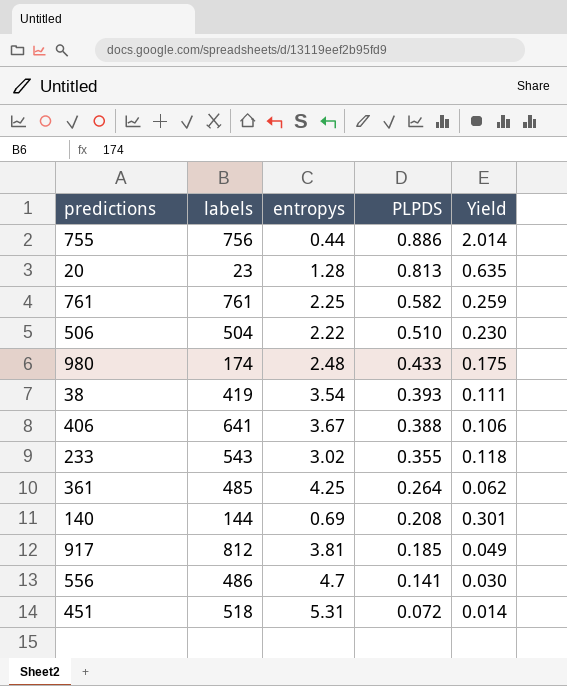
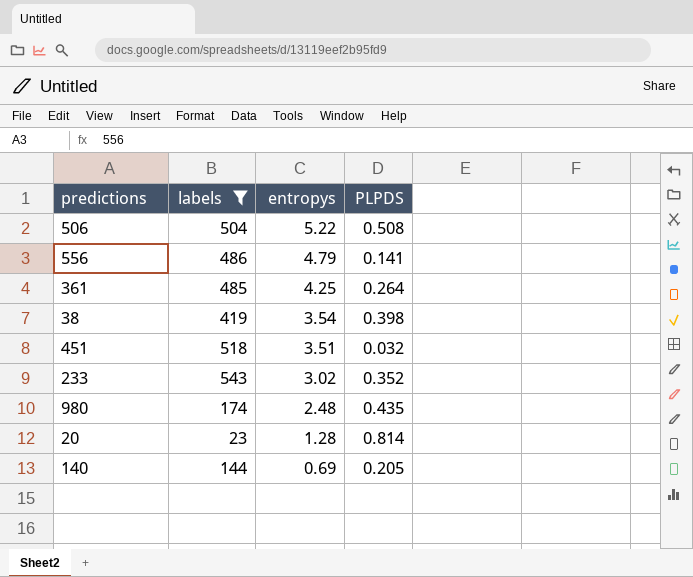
filter: none -> labels <= 543
row order: PLPDS descending -> entropys descending
column Yield | formula: [PLPDS] / [entropys] -> none
506 | entropys: 2.22 -> 5.22
506 | PLPDS: 0.510 -> 0.508
556 | entropys: 4.7 -> 4.79
38 | PLPDS: 0.393 -> 0.398
451 | entropys: 5.31 -> 3.51
451 | PLPDS: 0.072 -> 0.032
233 | PLPDS: 0.355 -> 0.352
980 | PLPDS: 0.433 -> 0.435
20 | PLPDS: 0.813 -> 0.814
140 | PLPDS: 0.208 -> 0.205

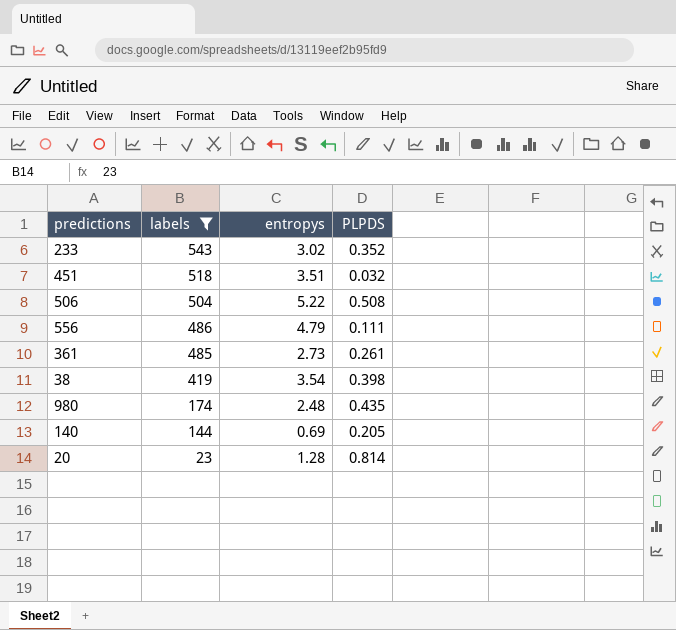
row order: entropys descending -> labels descending
556 | PLPDS: 0.141 -> 0.111
361 | entropys: 4.25 -> 2.73
361 | PLPDS: 0.264 -> 0.261

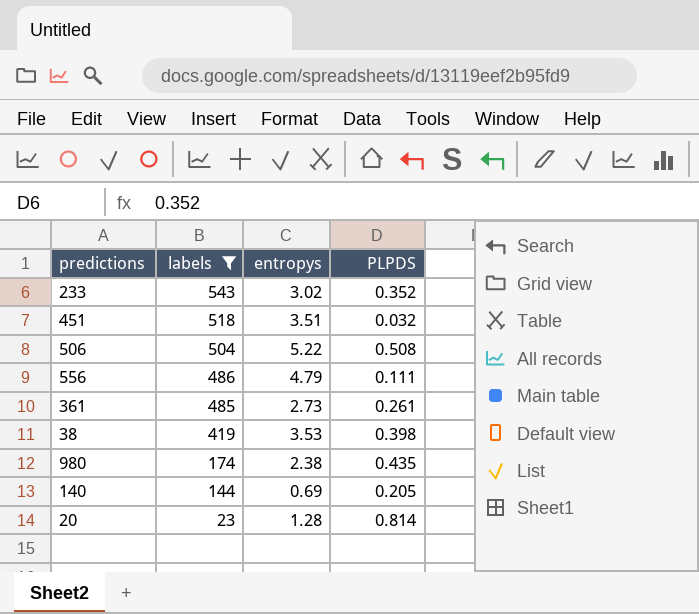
38 | entropys: 3.54 -> 3.53
980 | entropys: 2.48 -> 2.38

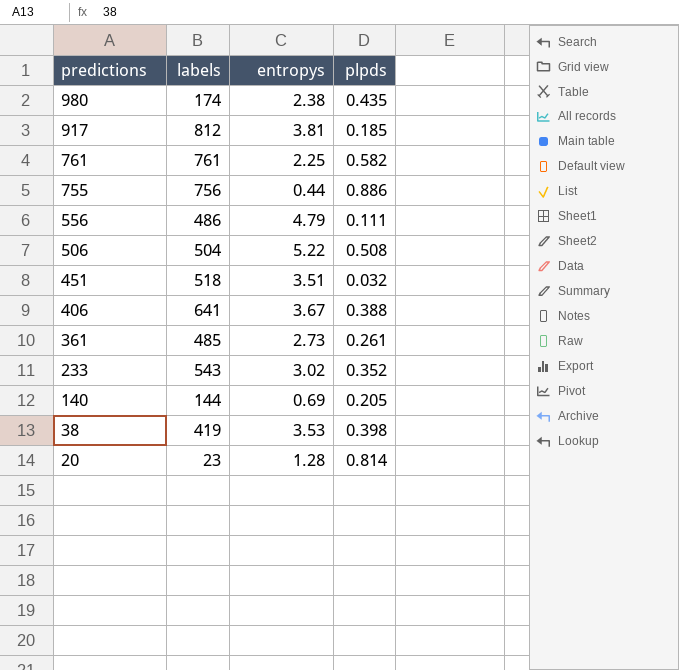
filter: labels <= 543 -> none
row order: labels descending -> predictions descending
column name: PLPDS -> plpds

